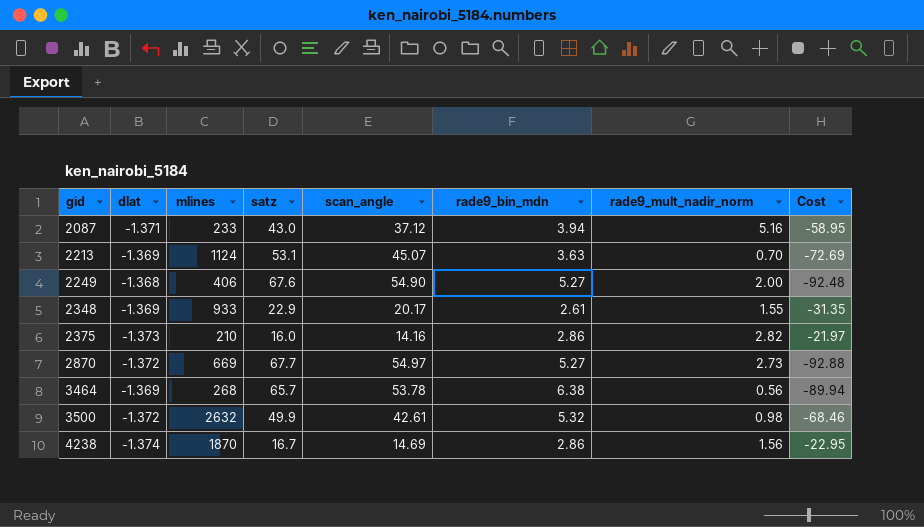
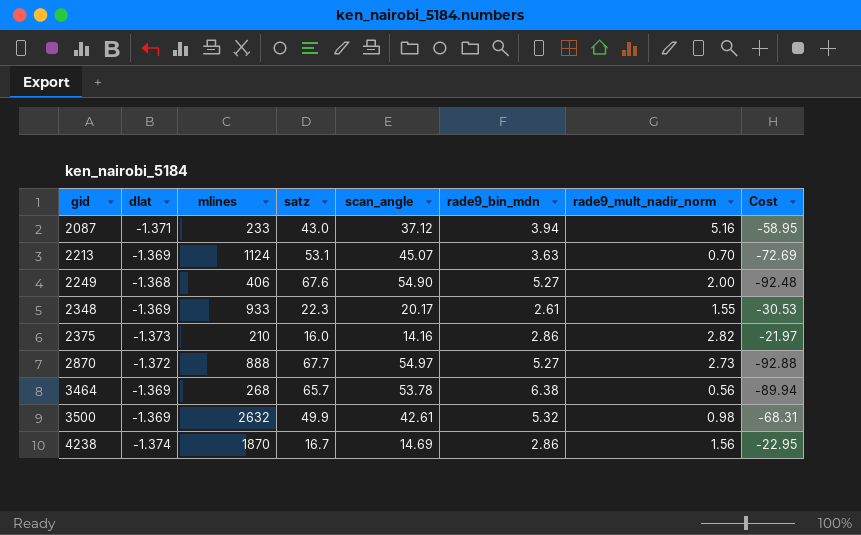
2348 | satz: 22.9 -> 22.3
2348 | Cost: -31.35 -> -30.53
2870 | mlines: 669 -> 888
3500 | dlat: -1.372 -> -1.369
3500 | Cost: -68.46 -> -68.31

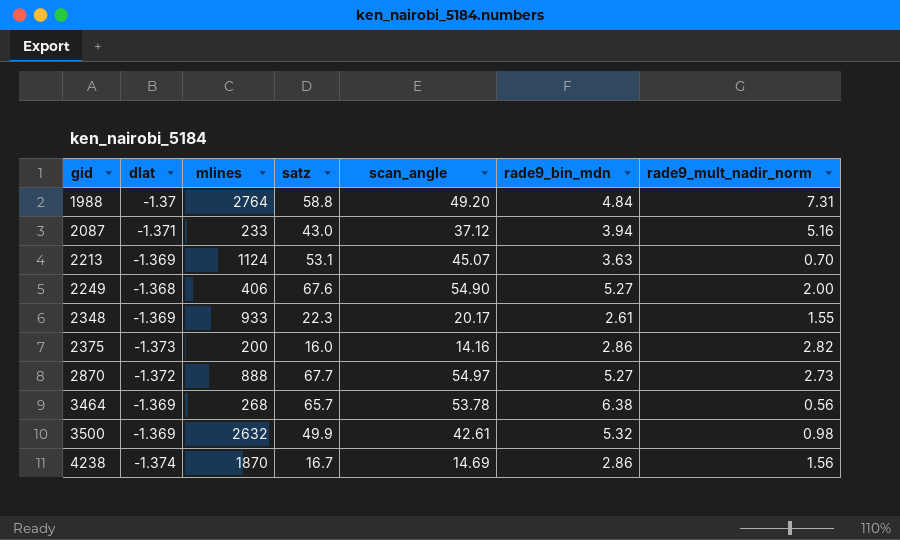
column Cost | formula: [dlat] * [satz] -> none
row 1988: none -> -1.37 | 2764 | 58.8 | 49.20 | 4.84 | 7.31
2375 | mlines: 210 -> 200

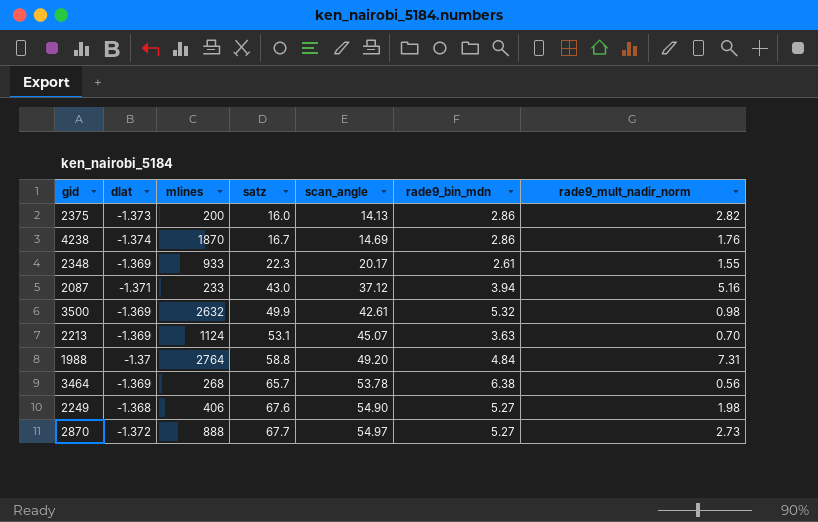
row order: gid ascending -> satz ascending
2375 | scan_angle: 14.16 -> 14.13
4238 | rade9_mult_nadir_norm: 1.56 -> 1.76
2249 | rade9_mult_nadir_norm: 2.00 -> 1.98

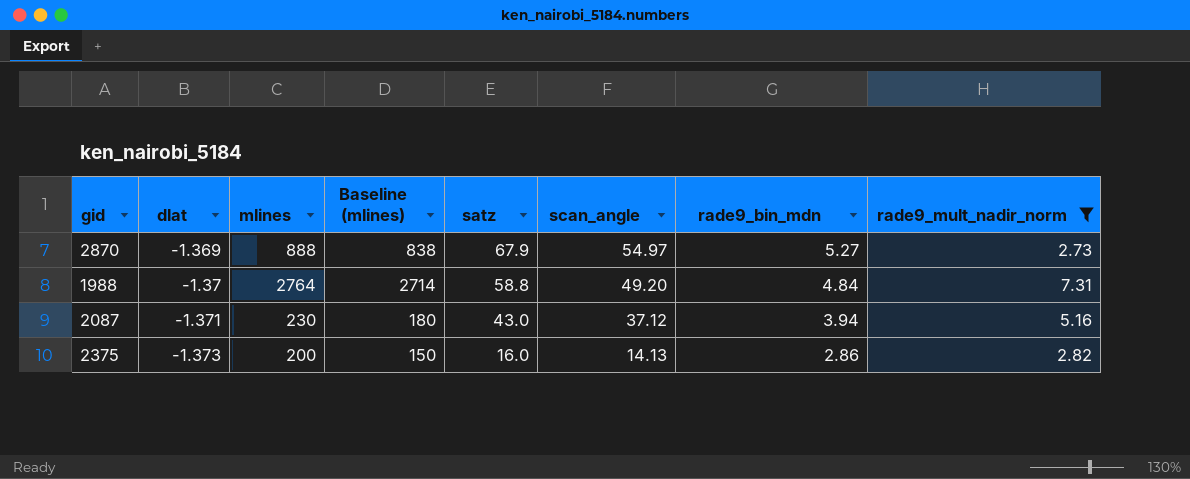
filter: none -> rade9_mult_nadir_norm >= 2.73
row order: satz ascending -> dlat descending
column Baseline (mlines) | formula: none -> [mlines] - 50
2870 | dlat: -1.372 -> -1.369
2870 | satz: 67.7 -> 67.9
2087 | mlines: 233 -> 230

